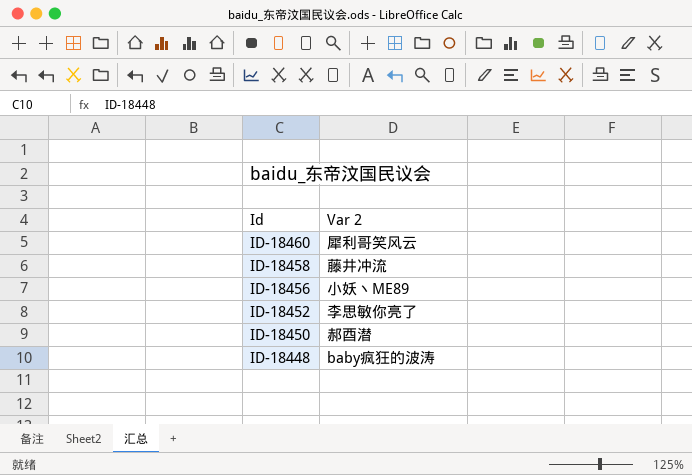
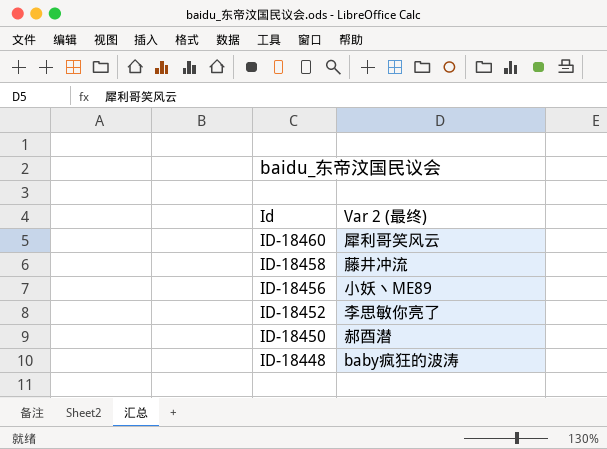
column name: Var 2 -> Var 2 (最终)

